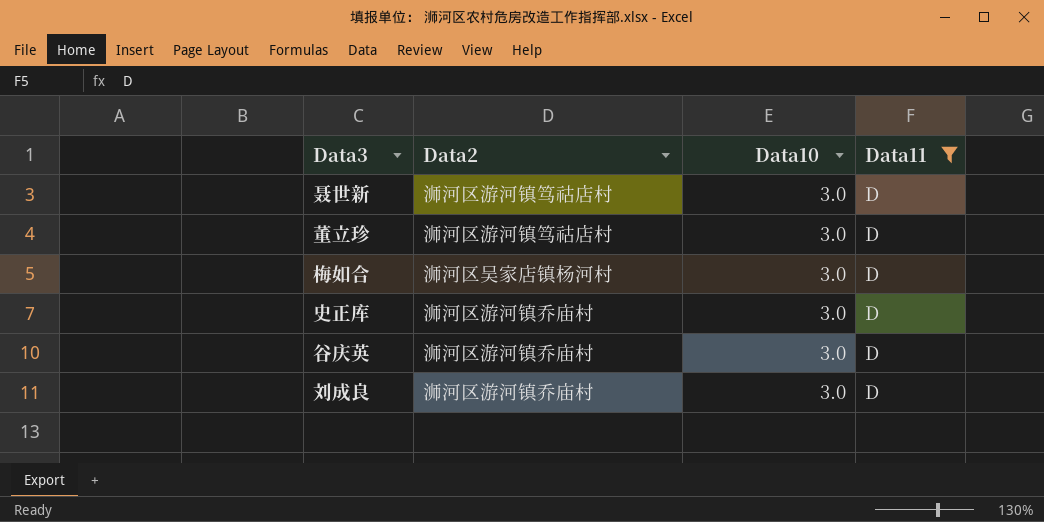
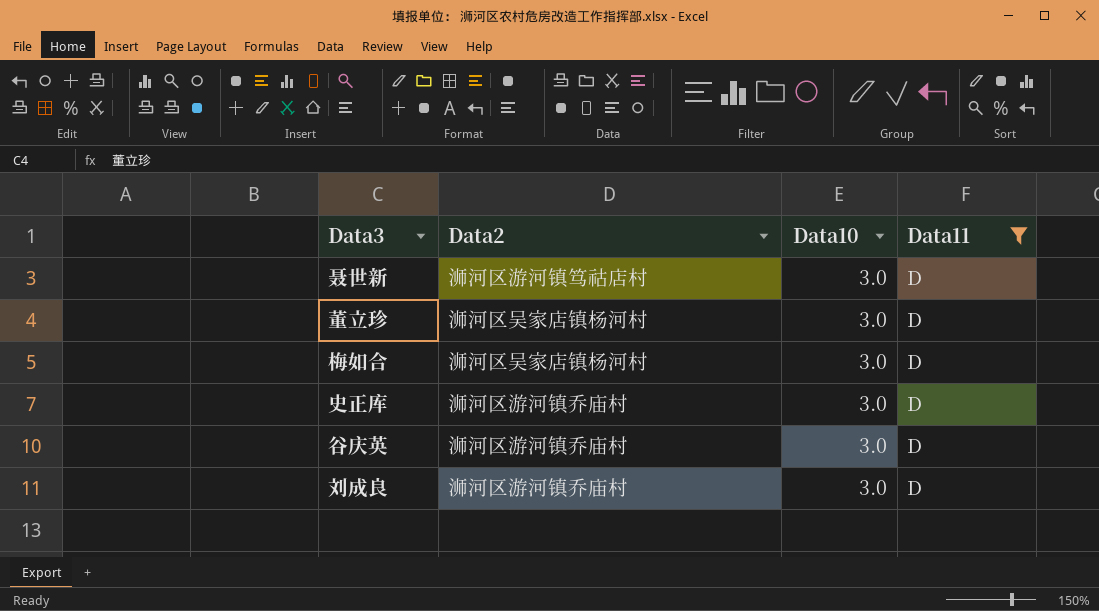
董立珍 | Data2: 浉河区游河镇笃祜店村 -> 浉河区吴家店镇杨河村

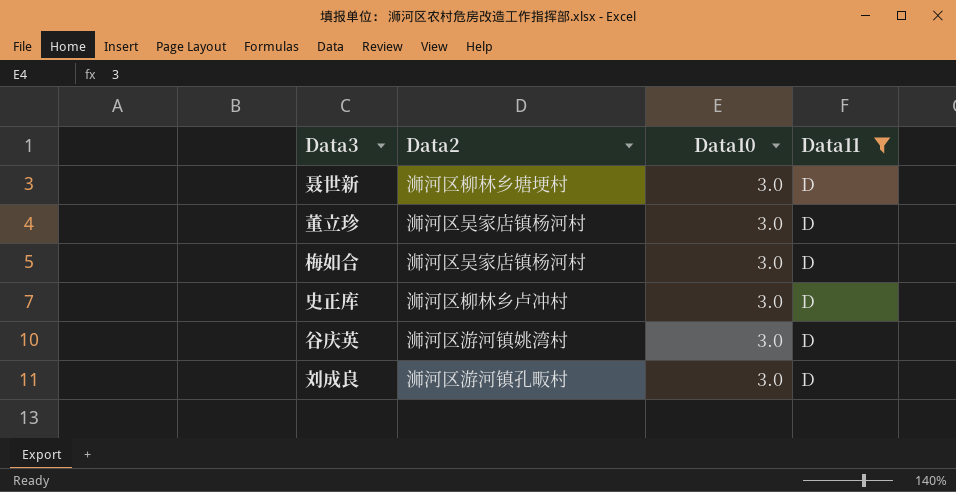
聂世新 | Data2: 浉河区游河镇笃祜店村 -> 浉河区柳林乡塘埂村
史正库 | Data2: 浉河区游河镇乔庙村 -> 浉河区柳林乡卢冲村
谷庆英 | Data2: 浉河区游河镇乔庙村 -> 浉河区游河镇姚湾村
刘成良 | Data2: 浉河区游河镇乔庙村 -> 浉河区游河镇孔畈村

